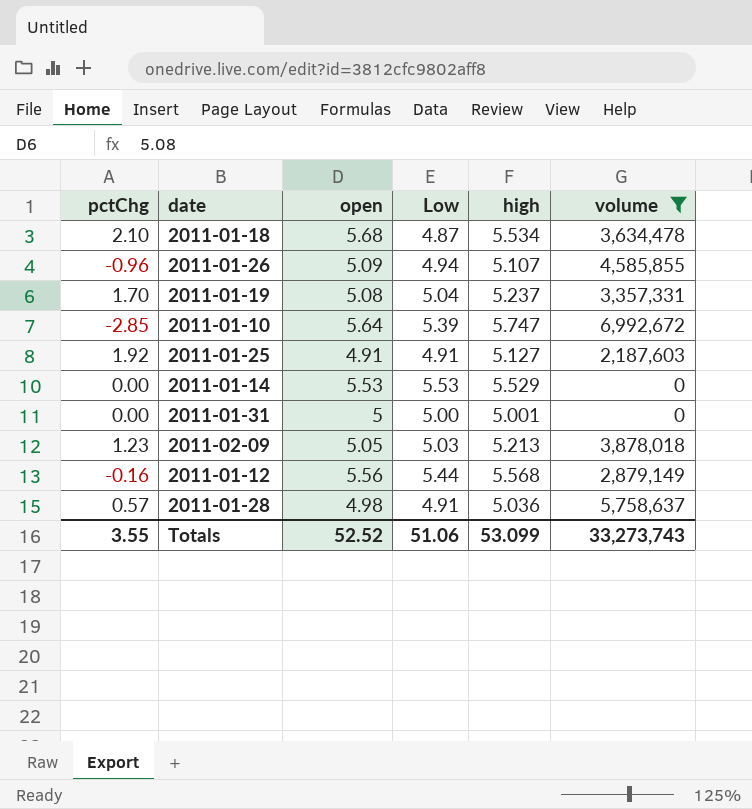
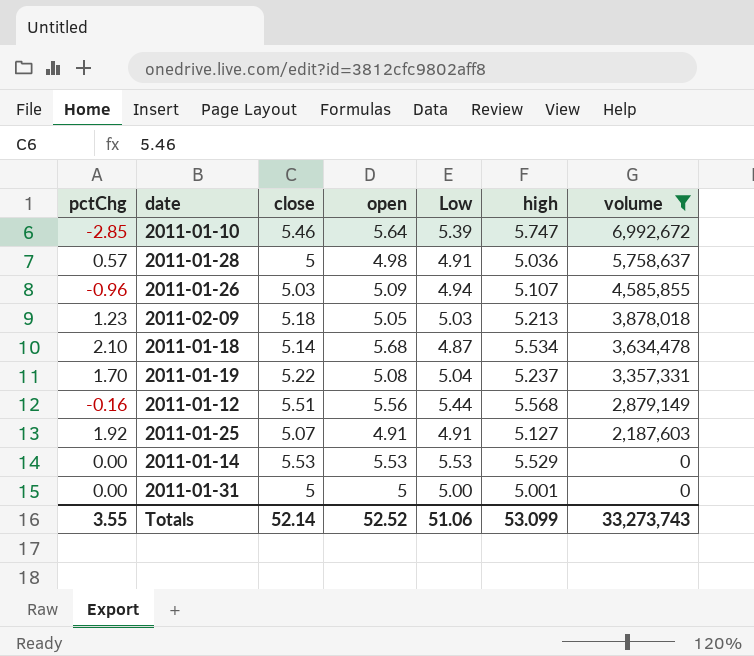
row order: none -> volume descending
column close | position: none -> 3

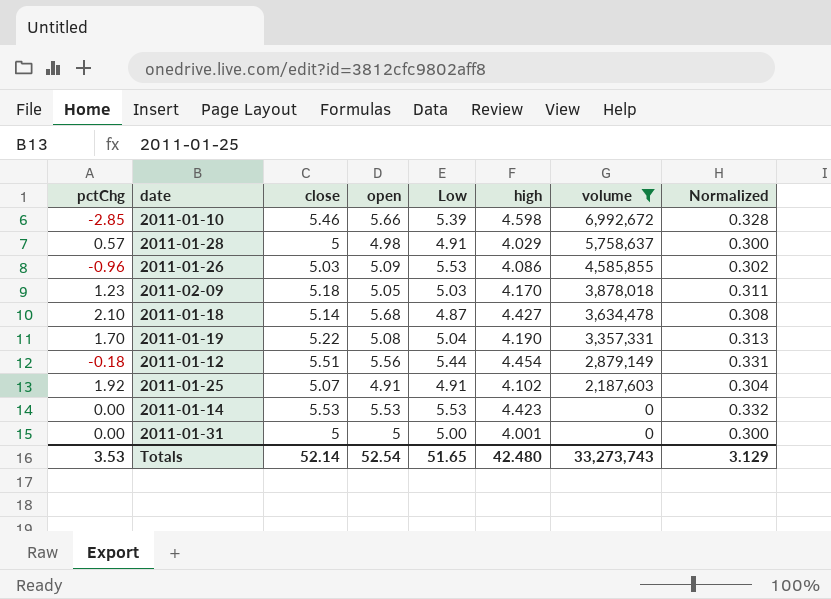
column Normalized | formula: none -> [close] * 0.06
2011-01-10 | open: 5.64 -> 5.66
2011-01-10 | high: 5.747 -> 4.598
2011-01-28 | high: 5.036 -> 4.029
2011-01-26 | Low: 4.94 -> 5.53
2011-01-26 | high: 5.107 -> 4.086
2011-02-09 | high: 5.213 -> 4.170
2011-01-18 | high: 5.534 -> 4.427
2011-01-19 | high: 5.237 -> 4.190
2011-01-12 | pctChg: -0.16 -> -0.18
2011-01-12 | high: 5.568 -> 4.454
2011-01-25 | high: 5.127 -> 4.102
2011-01-14 | high: 5.529 -> 4.423
2011-01-31 | high: 5.001 -> 4.001
Totals | pctChg: 3.55 -> 3.53
Totals | open: 52.52 -> 52.54
Totals | Low: 51.06 -> 51.65
Totals | high: 53.099 -> 42.480

